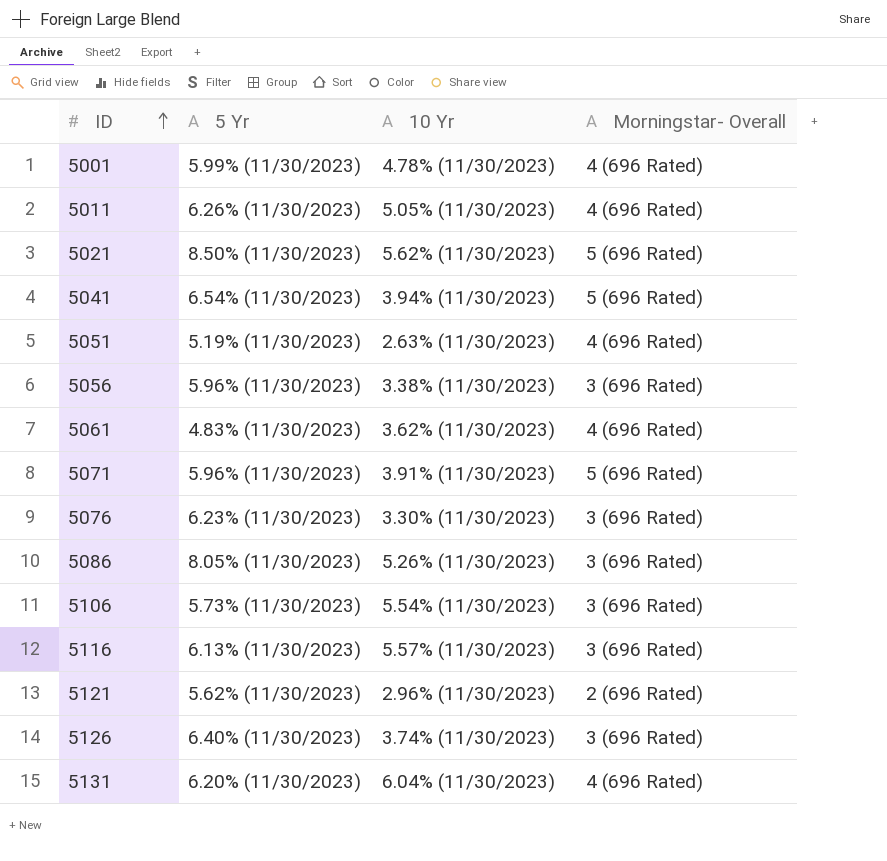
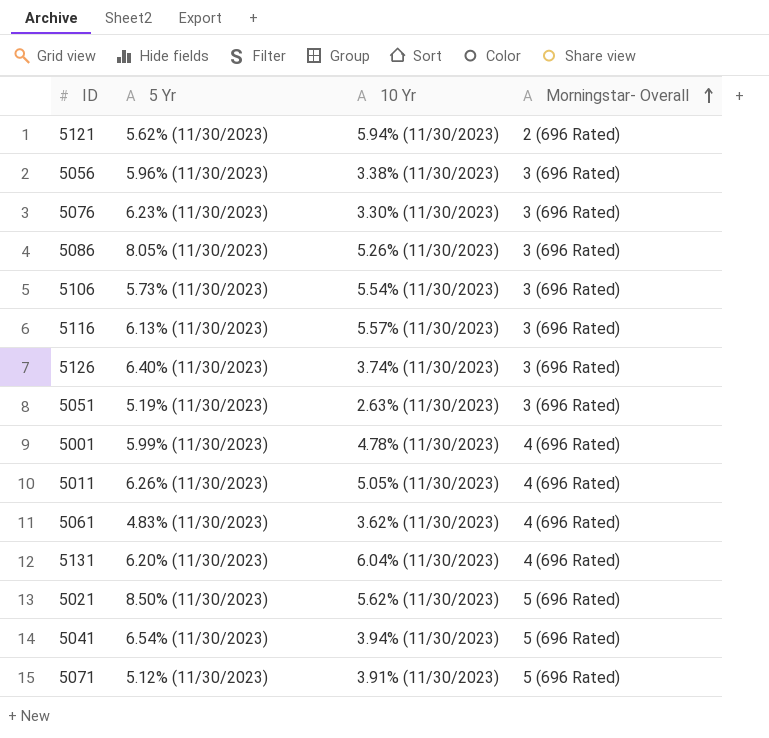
row order: ID ascending -> Morningstar- Overall ascending
5121 | 10 Yr: 2.96% (11/30/2023) -> 5.94% (11/30/2023)
5051 | Morningstar- Overall: 4 (696 Rated) -> 3 (696 Rated)
5071 | 5 Yr: 5.96% (11/30/2023) -> 5.12% (11/30/2023)

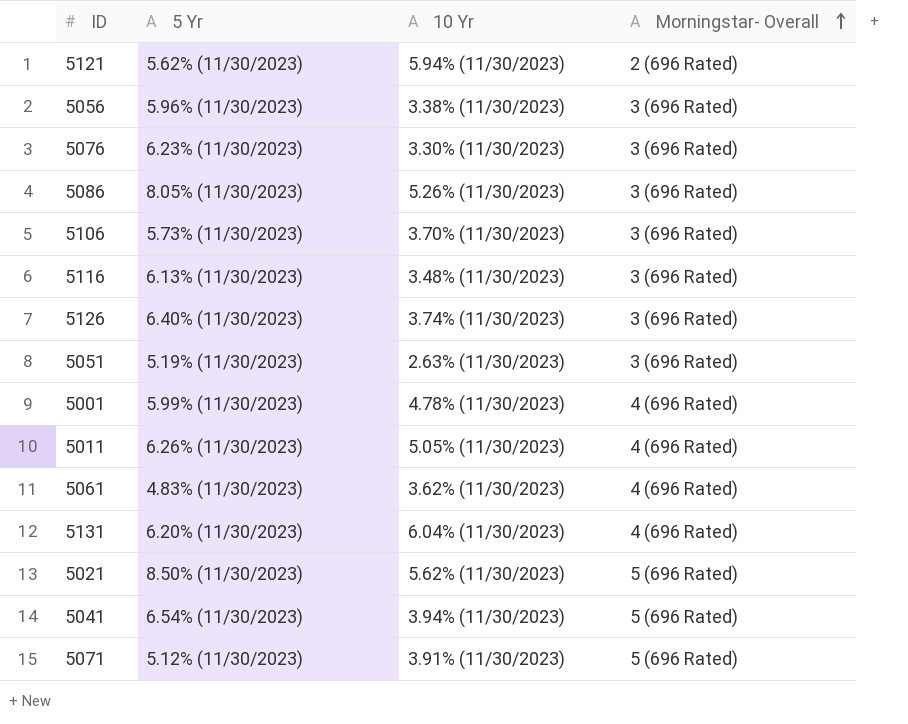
5106 | 10 Yr: 5.54% (11/30/2023) -> 3.70% (11/30/2023)
5116 | 10 Yr: 5.57% (11/30/2023) -> 3.48% (11/30/2023)

